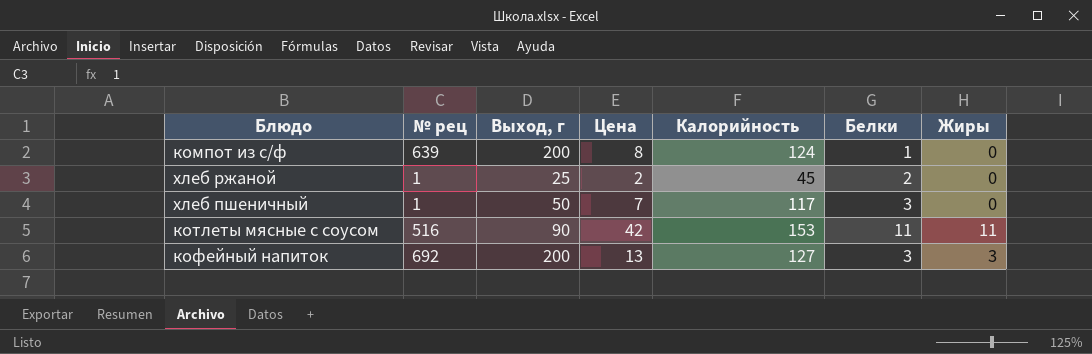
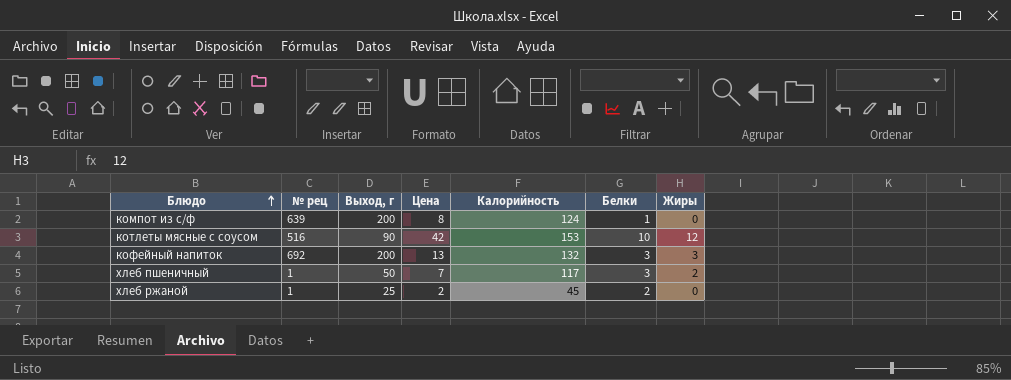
row order: none -> Блюдо ascending
котлеты мясные с соусом | Белки: 11 -> 10
котлеты мясные с соусом | Жиры: 11 -> 12
кофейный напиток | Калорийность: 127 -> 132
хлеб пшеничный | Жиры: 0 -> 2

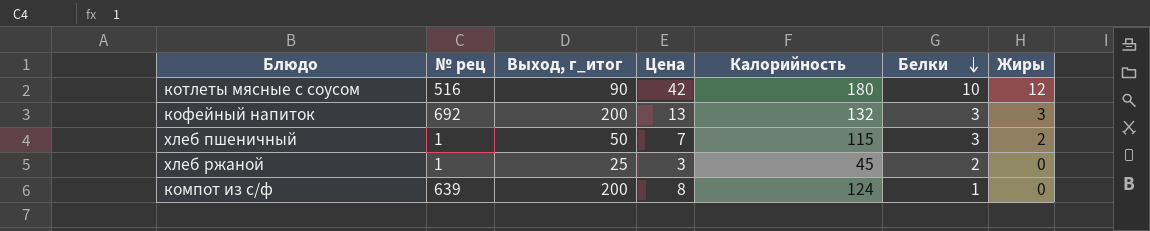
row order: Блюдо ascending -> Белки descending
column name: Выход, г -> Выход, г_итог
котлеты мясные с соусом | Калорийность: 153 -> 180
хлеб пшеничный | Калорийность: 117 -> 115
хлеб ржаной | Цена: 2 -> 3

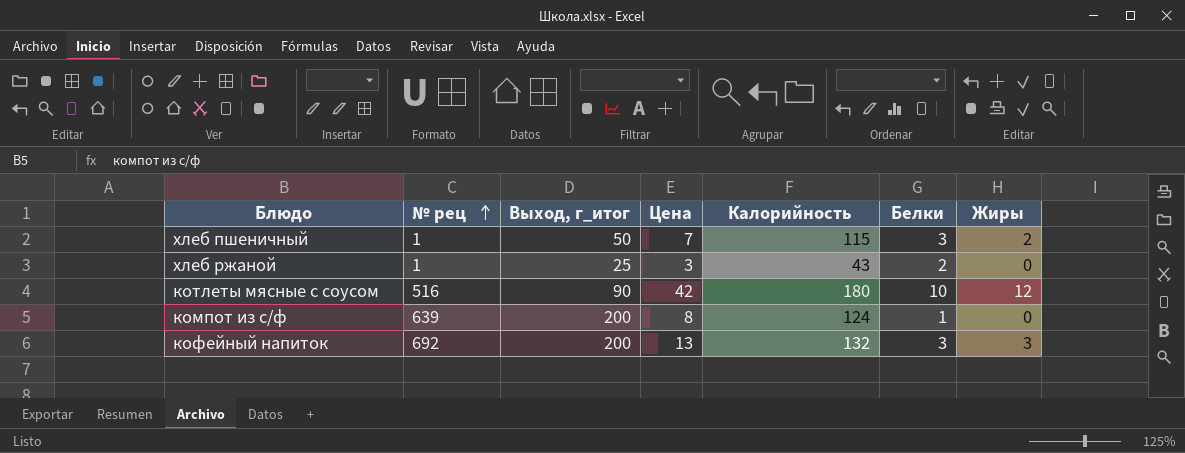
row order: Белки descending -> № рец ascending
хлеб ржаной | Калорийность: 45 -> 43

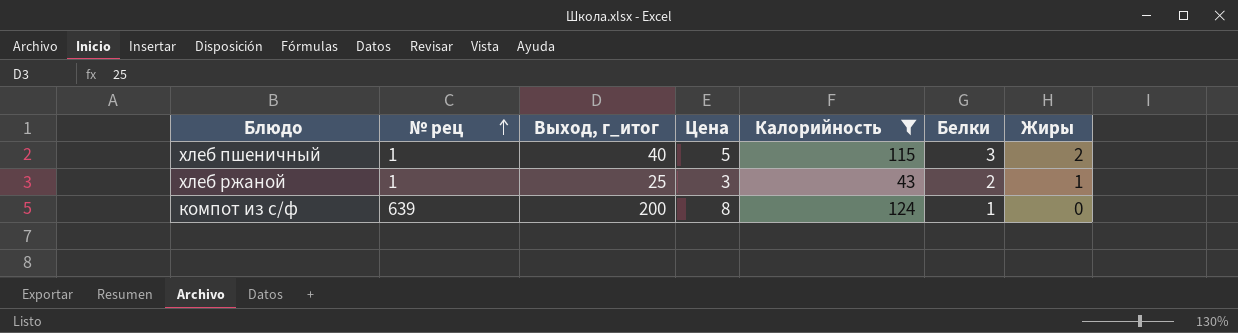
filter: none -> Калорийность <= 124
хлеб пшеничный | Выход, г_итог: 50 -> 40
хлеб пшеничный | Цена: 7 -> 5
хлеб ржаной | Жиры: 0 -> 1

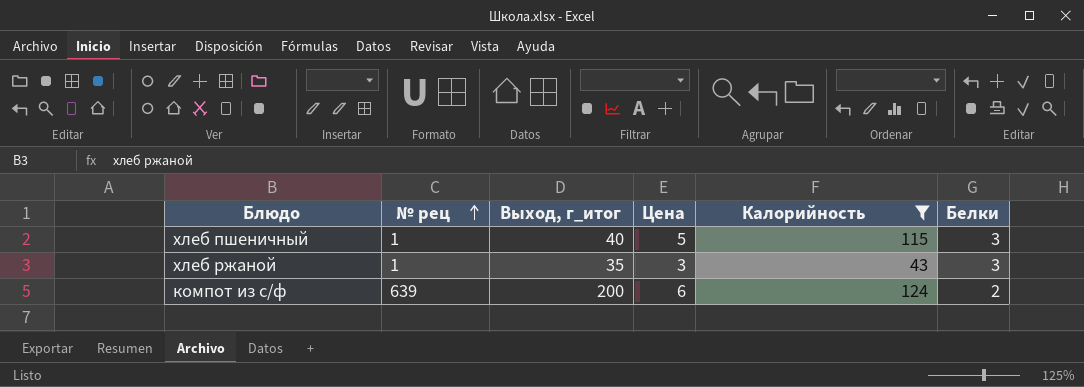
column Жиры | position: 7 -> none
хлеб ржаной | Выход, г_итог: 25 -> 35
хлеб ржаной | Белки: 2 -> 3
компот из с/ф | Цена: 8 -> 6
компот из с/ф | Белки: 1 -> 2

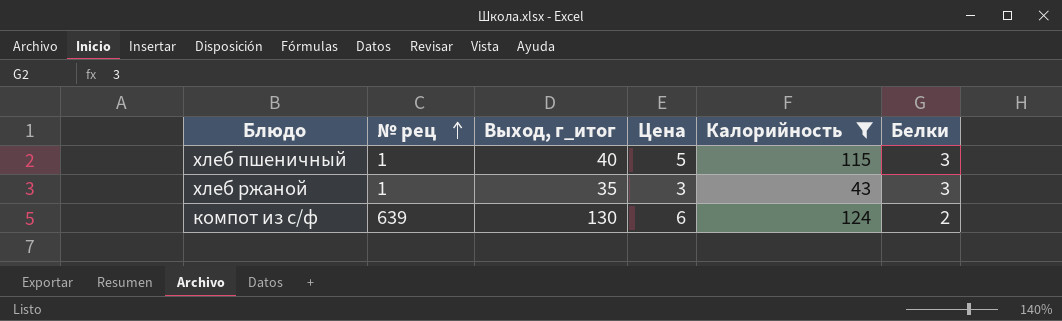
компот из с/ф | Выход, г_итог: 200 -> 130

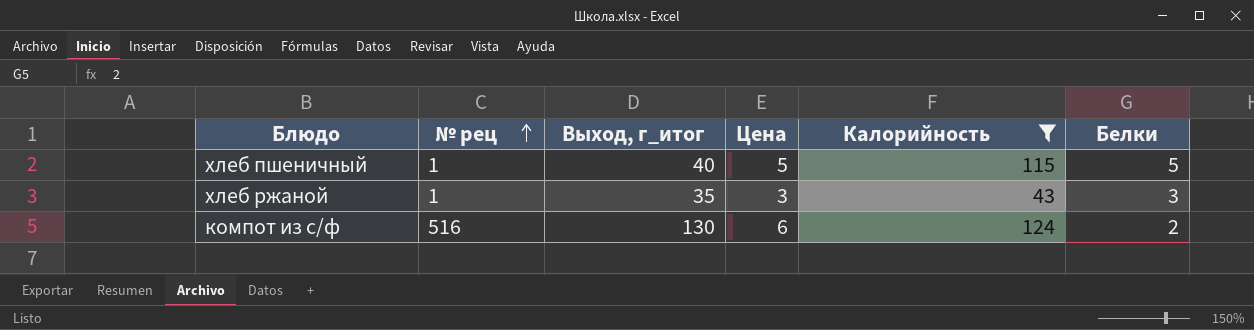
хлеб пшеничный | Белки: 3 -> 5
компот из с/ф | № рец: 639 -> 516

